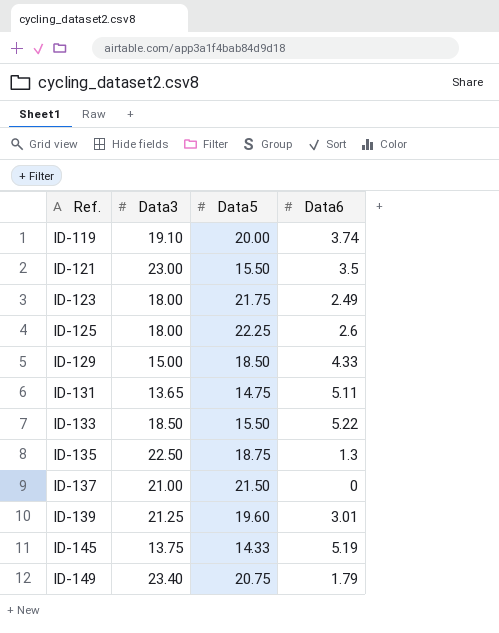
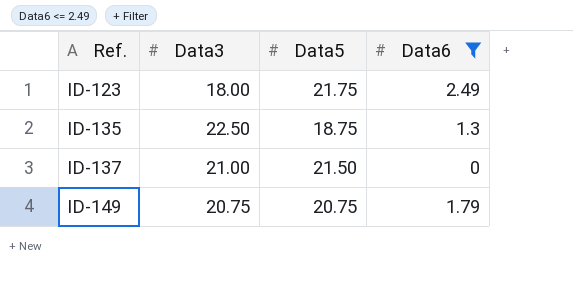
filter: none -> Data6 <= 2.49
ID-149 | Data3: 23.40 -> 20.75

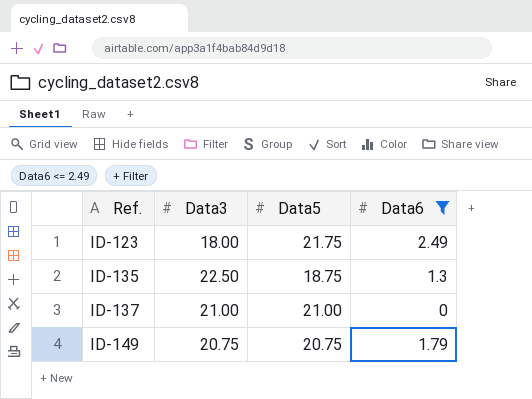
ID-137 | Data5: 21.50 -> 21.00

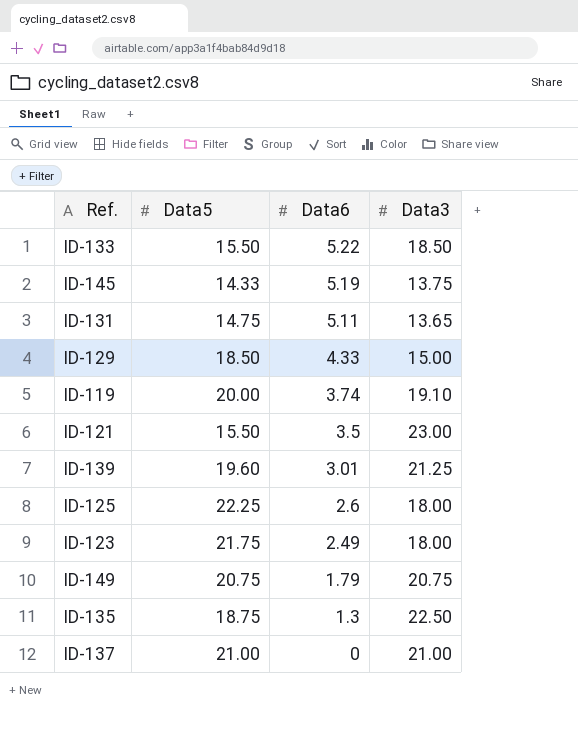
filter: Data6 <= 2.49 -> none
row order: Ref. ascending -> Data6 descending
column Data3 | position: 2 -> 4

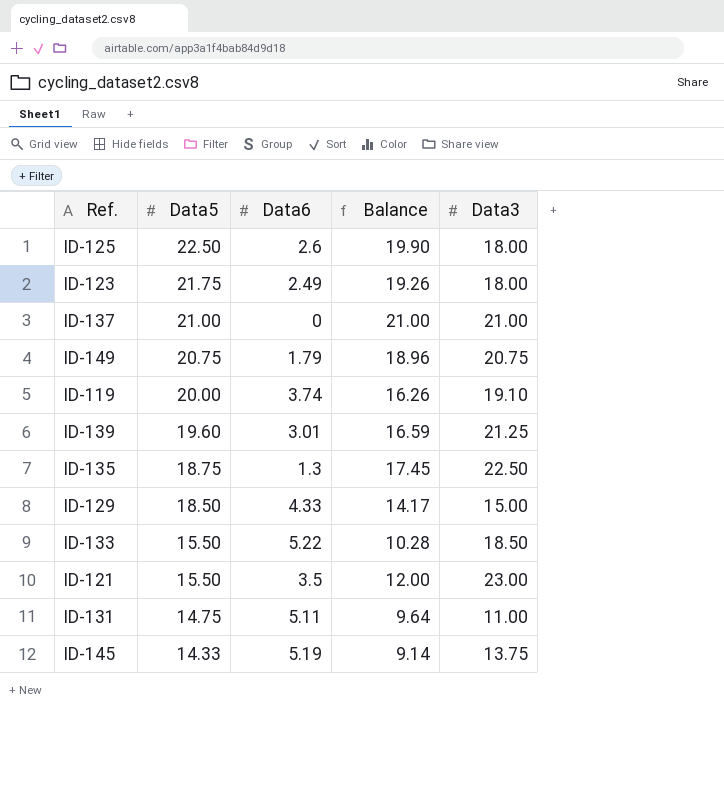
row order: Data6 descending -> Data5 descending
column Balance | formula: none -> [Data5] - [Data6]
ID-125 | Data5: 22.25 -> 22.50
ID-131 | Data3: 13.65 -> 11.00

